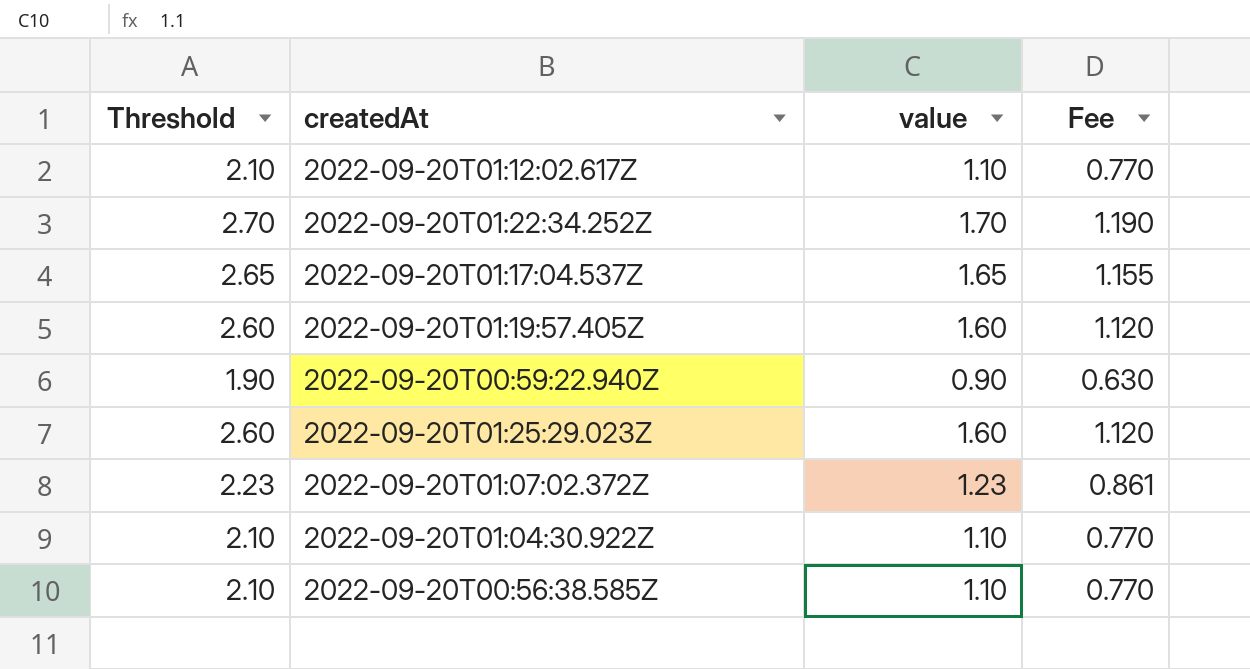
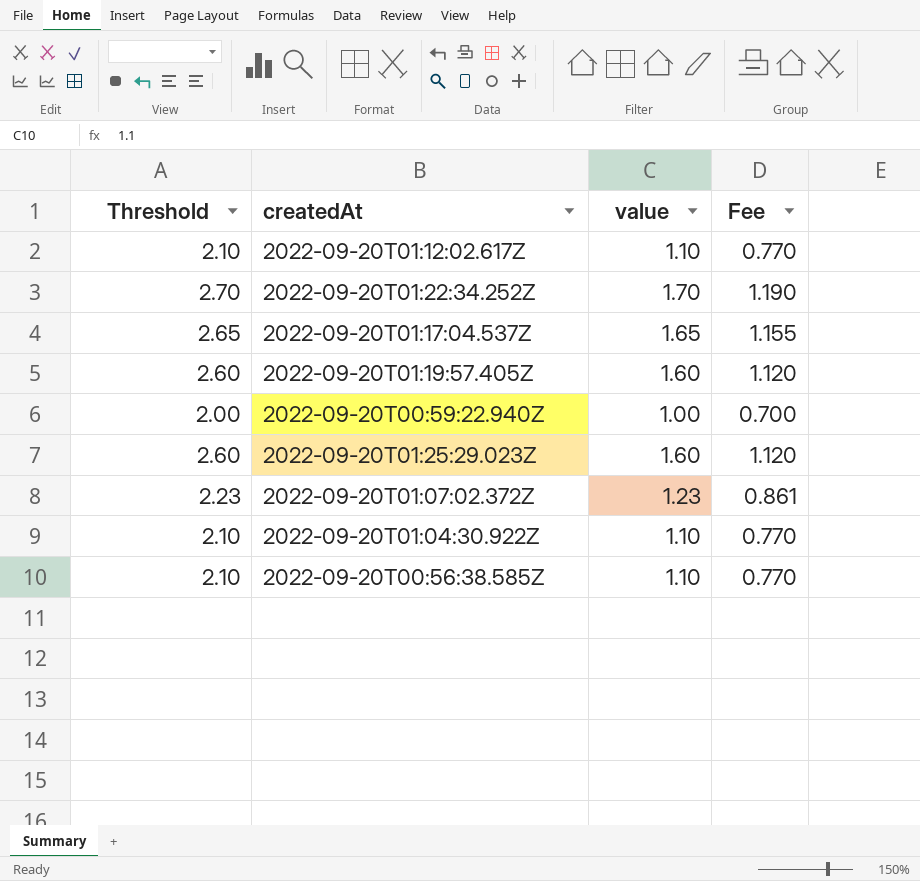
2022-09-20T00:59:22.940Z | Threshold: 1.90 -> 2.00
2022-09-20T00:59:22.940Z | value: 0.90 -> 1.00
2022-09-20T00:59:22.940Z | Fee: 0.630 -> 0.700

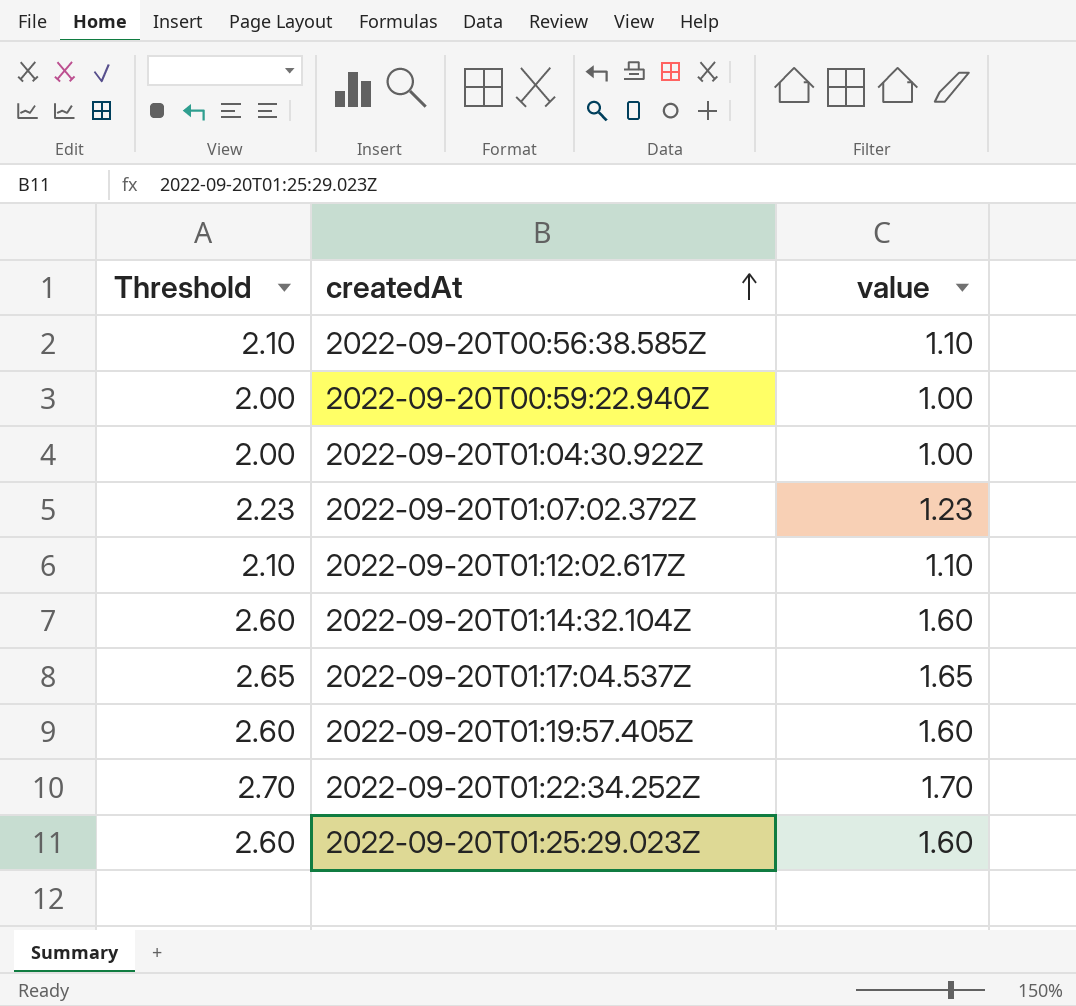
row order: none -> createdAt ascending
column Fee | formula: [value] * 0.7 -> none
2022-09-20T01:04:30.922Z | Threshold: 2.10 -> 2.00
2022-09-20T01:04:30.922Z | value: 1.10 -> 1.00
row 2022-09-20T01:14:32.104Z: none -> 2.60 | 1.60

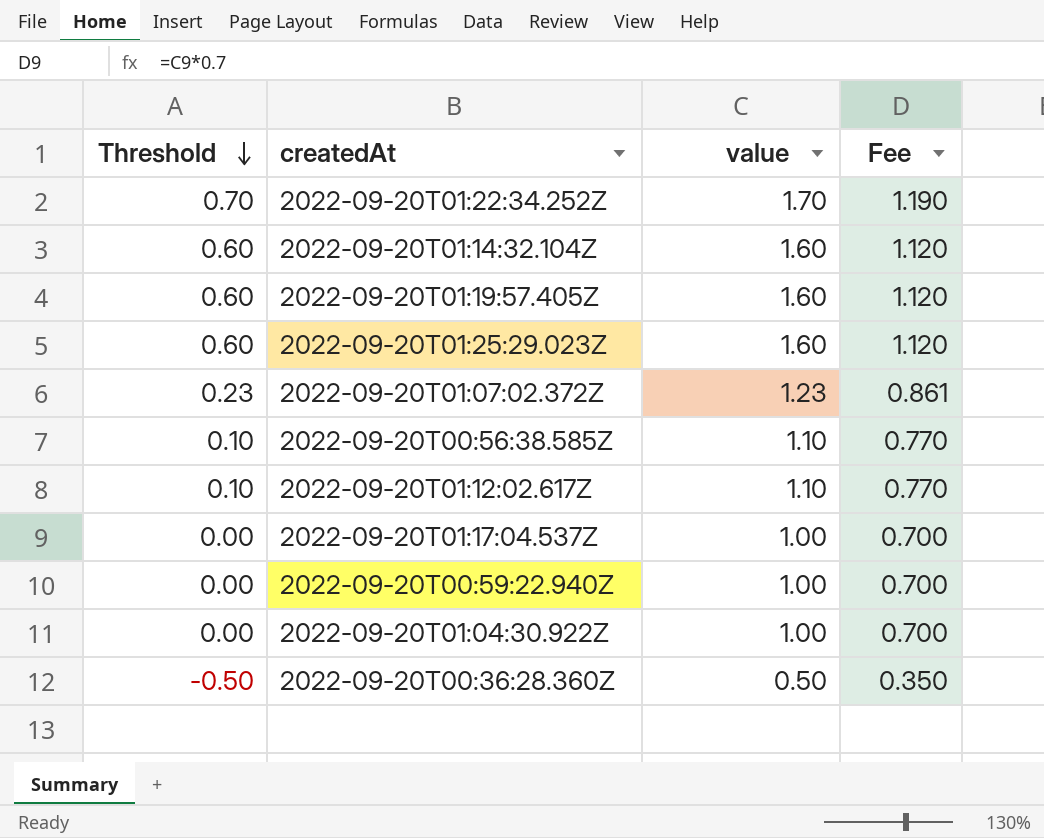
row order: createdAt ascending -> Threshold descending
column Threshold | formula: [value] + 1 -> [value] - 1
column Fee | formula: none -> [value] * 0.7
2022-09-20T01:17:04.537Z | value: 1.65 -> 1.00
row 2022-09-20T00:36:28.360Z: none -> -0.50 | 0.50 | 0.350

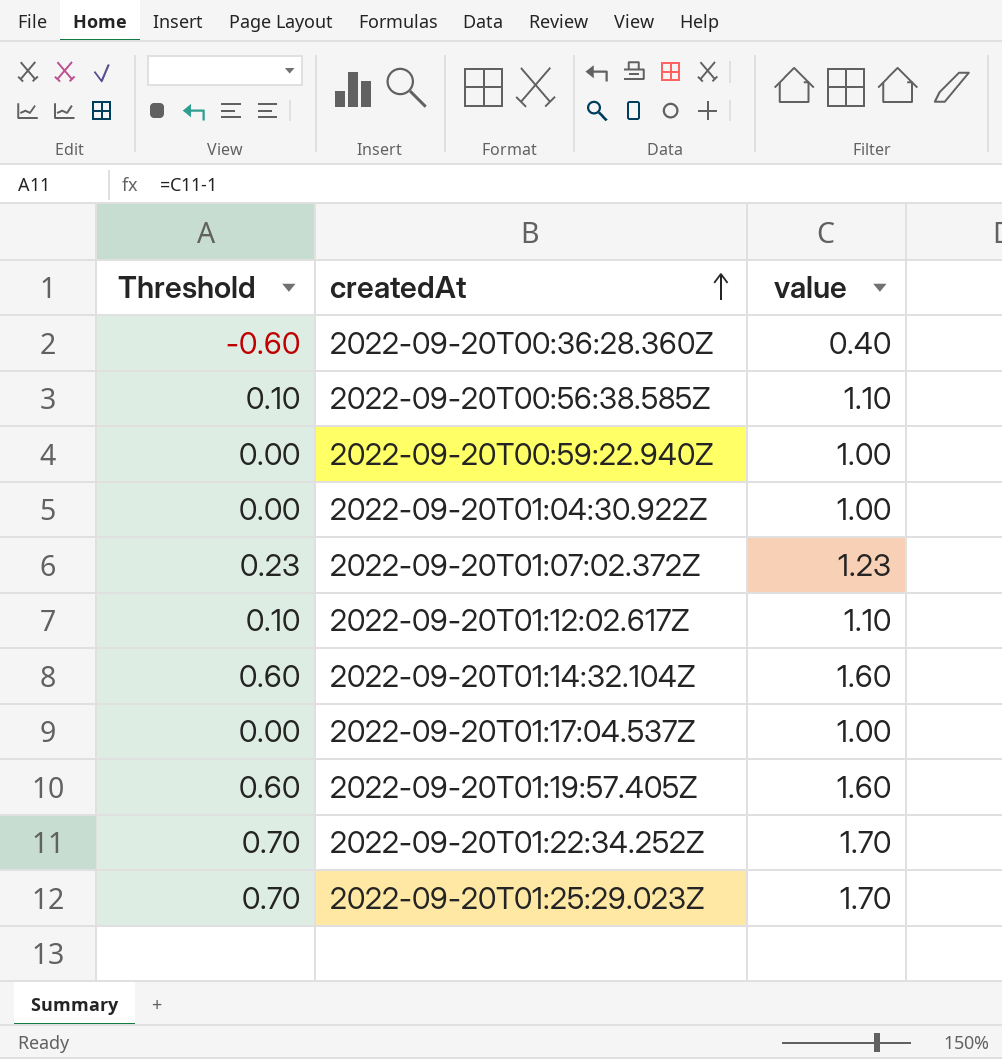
row order: Threshold descending -> createdAt ascending
column Fee | formula: [value] * 0.7 -> none
2022-09-20T00:36:28.360Z | Threshold: -0.50 -> -0.60
2022-09-20T00:36:28.360Z | value: 0.50 -> 0.40
2022-09-20T01:25:29.023Z | Threshold: 0.60 -> 0.70
2022-09-20T01:25:29.023Z | value: 1.60 -> 1.70

